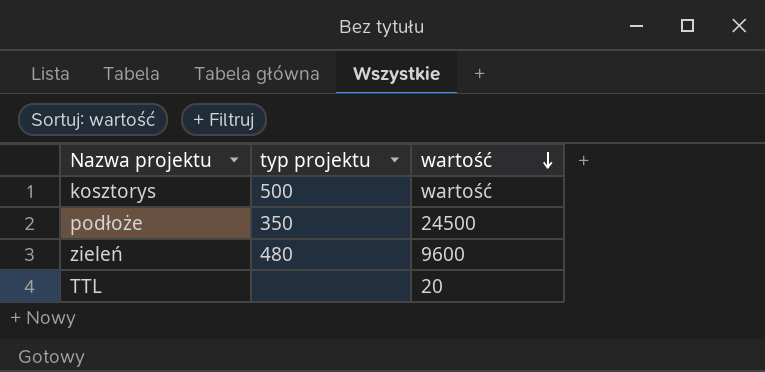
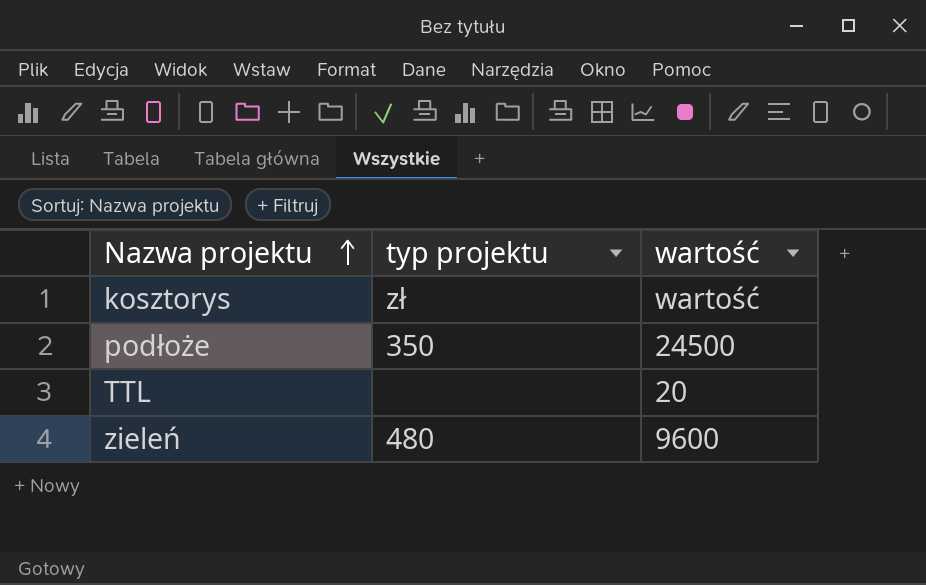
row order: wartość descending -> Nazwa projektu ascending
kosztorys | typ projektu: 500 -> zł

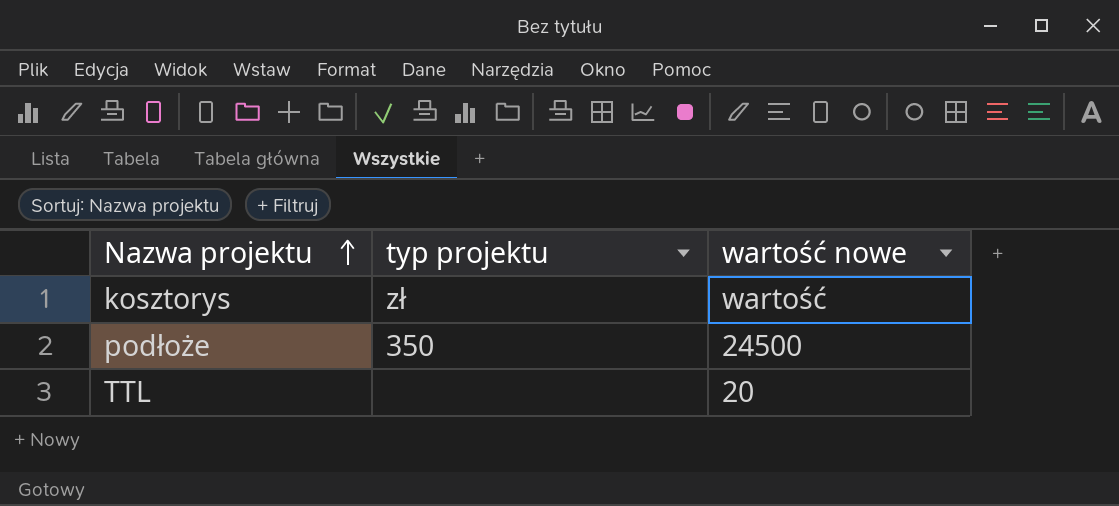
column name: wartość -> wartość nowe
row zieleń: 480 | 9600 -> none

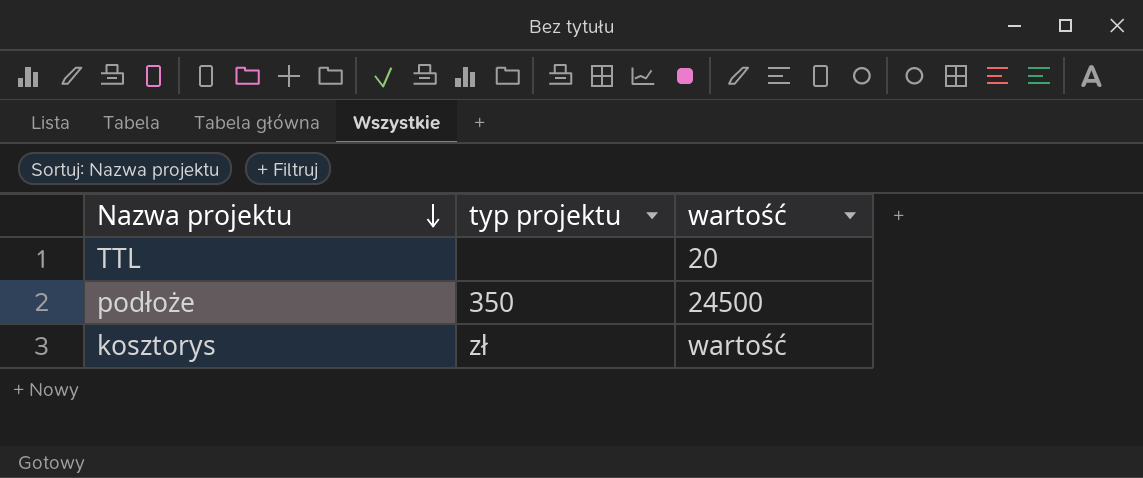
row order: Nazwa projektu ascending -> Nazwa projektu descending
column name: wartość nowe -> wartość

